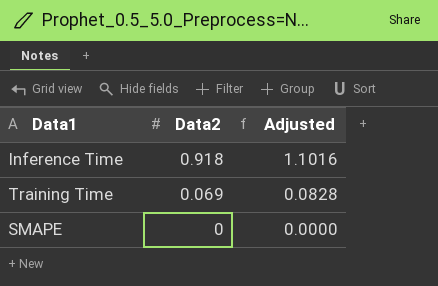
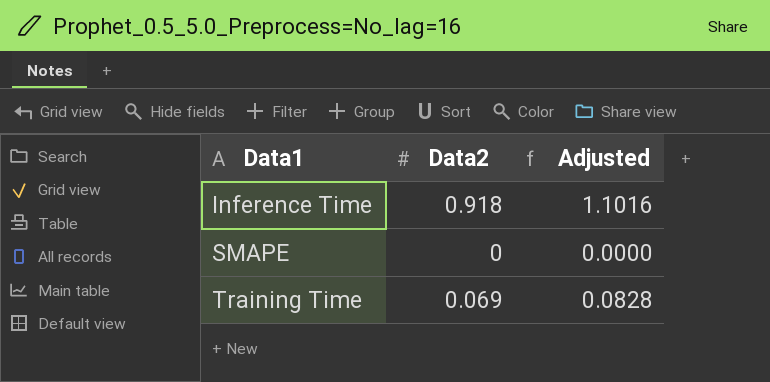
row order: Data2 descending -> Data1 ascending

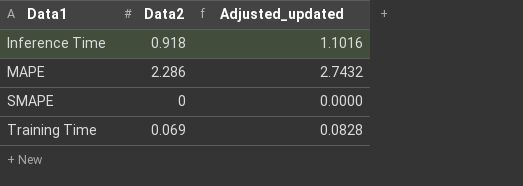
column name: Adjusted -> Adjusted_updated
row MAPE: none -> 2.286 | 2.7432

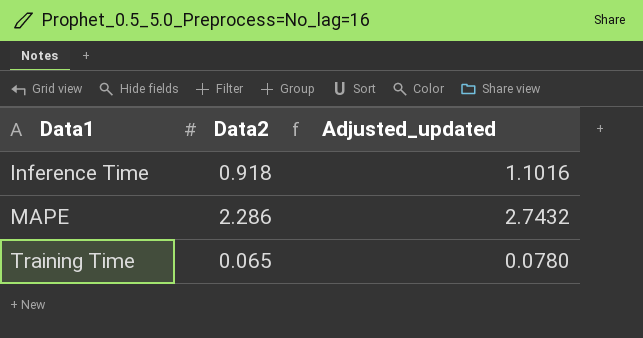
row SMAPE: 0 | 0.0000 -> none
Training Time | Data2: 0.069 -> 0.065
Training Time | Adjusted_updated: 0.0828 -> 0.0780

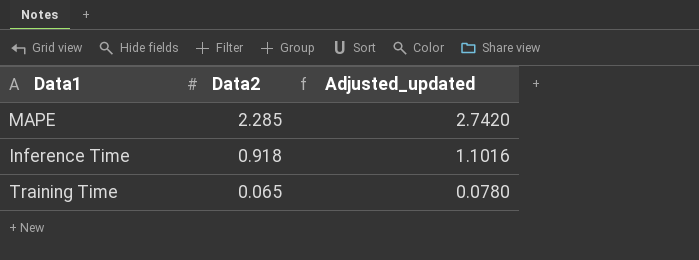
row order: Data1 ascending -> Data2 descending
MAPE | Data2: 2.286 -> 2.285
MAPE | Adjusted_updated: 2.7432 -> 2.7420

